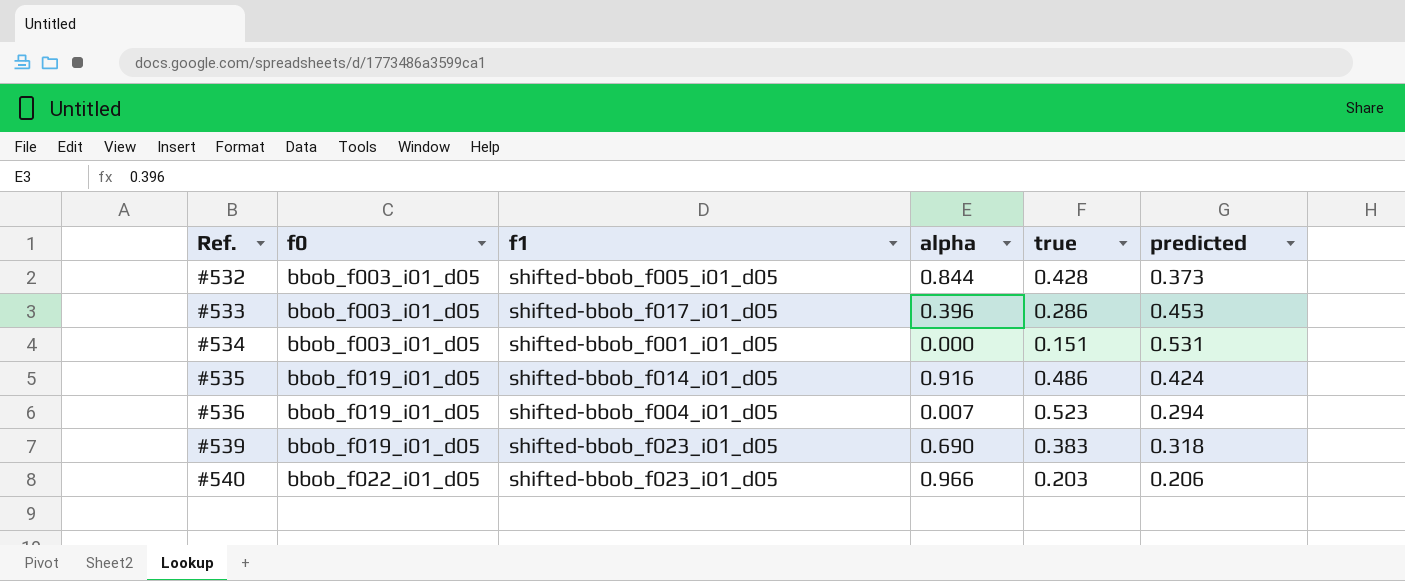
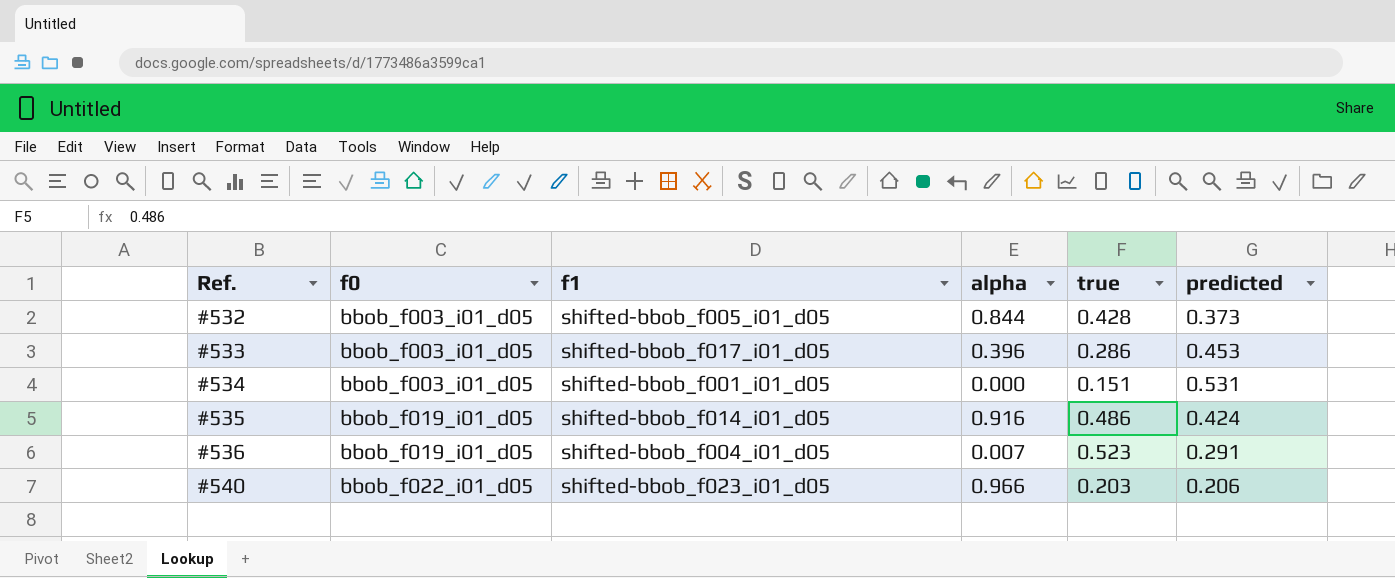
row #539: bbob_f019_i01_d05 | shifted-bbob_f023_i01_d05 | 0.690 | 0.383 | 0.318 -> none
#536 | predicted: 0.294 -> 0.291

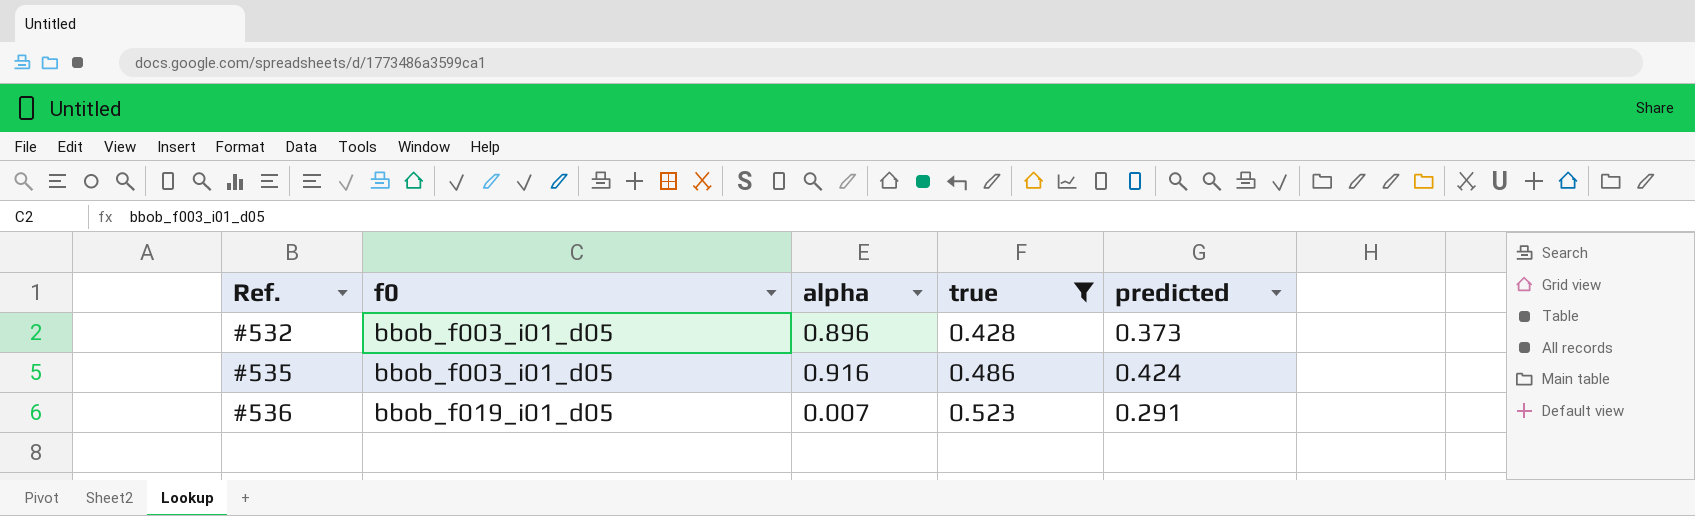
filter: none -> true >= 0.428
column f1 | position: 3 -> none
#532 | alpha: 0.844 -> 0.896
#535 | f0: bbob_f019_i01_d05 -> bbob_f003_i01_d05

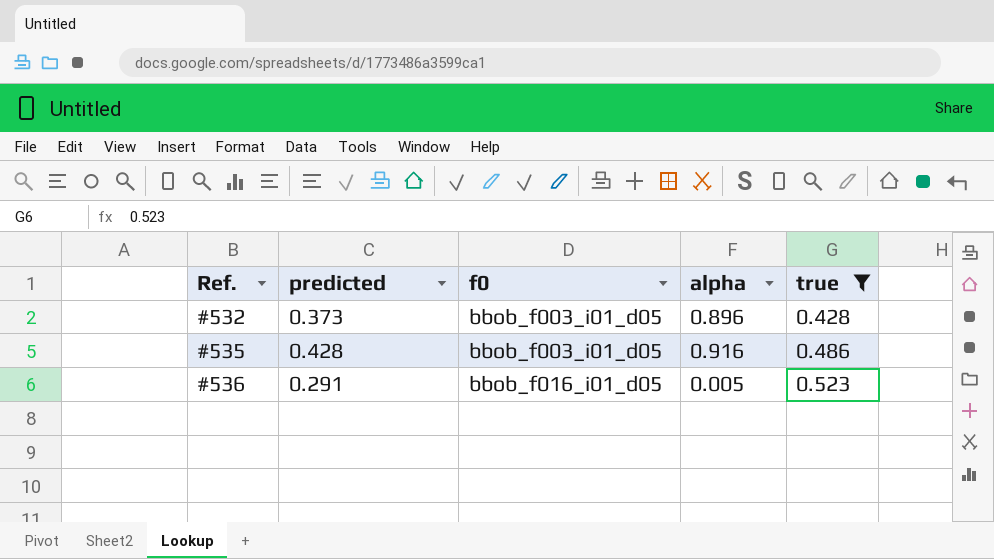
column predicted | position: 5 -> 2
#535 | predicted: 0.424 -> 0.428
#536 | f0: bbob_f019_i01_d05 -> bbob_f016_i01_d05
#536 | alpha: 0.007 -> 0.005

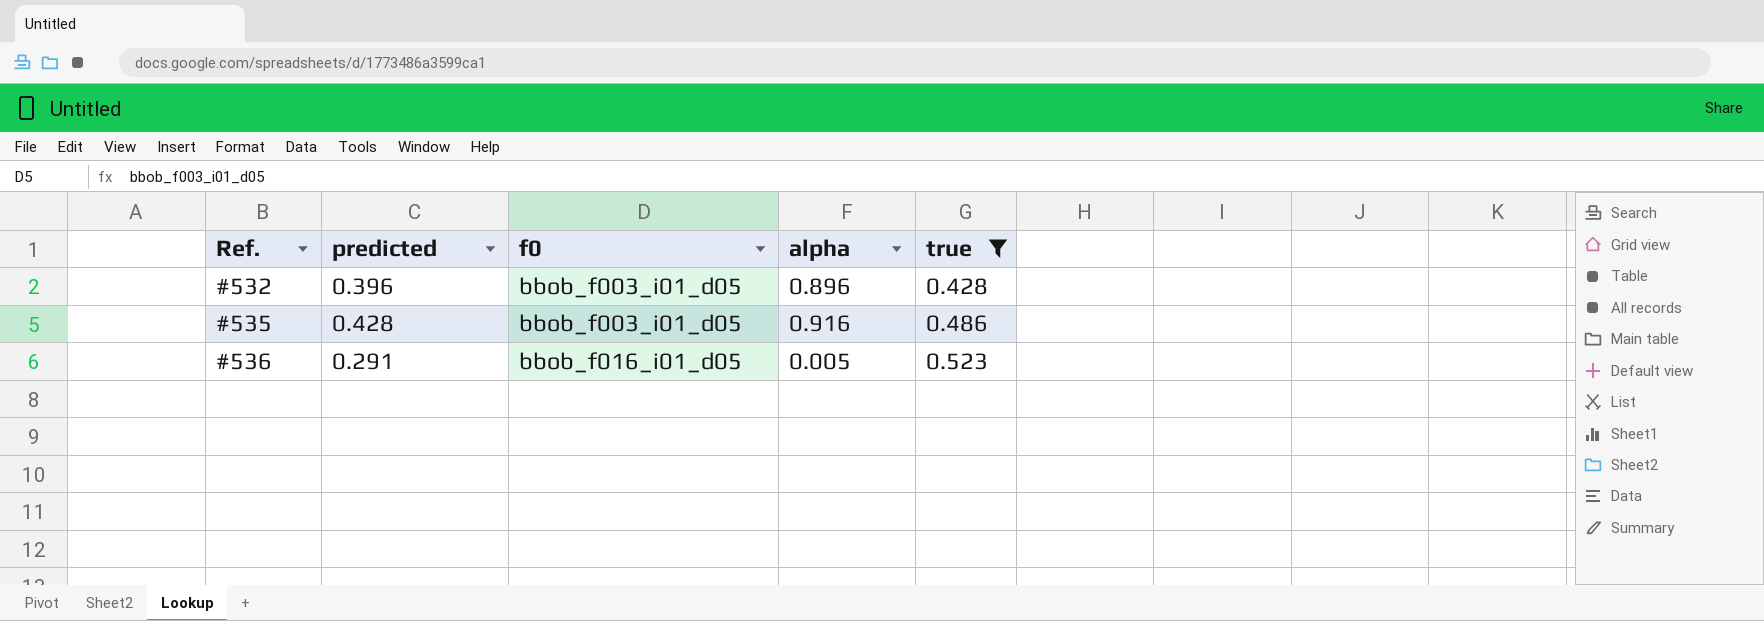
#532 | predicted: 0.373 -> 0.396

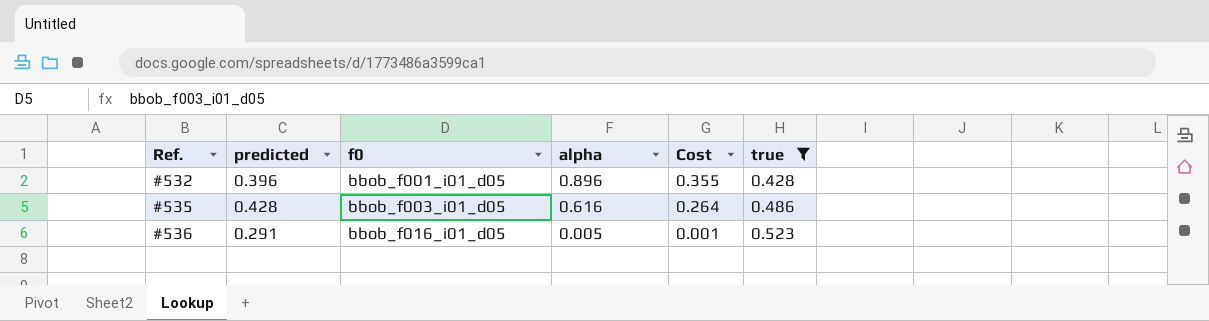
column Cost | formula: none -> [predicted] * [alpha]
#532 | f0: bbob_f003_i01_d05 -> bbob_f001_i01_d05
#535 | alpha: 0.916 -> 0.616

